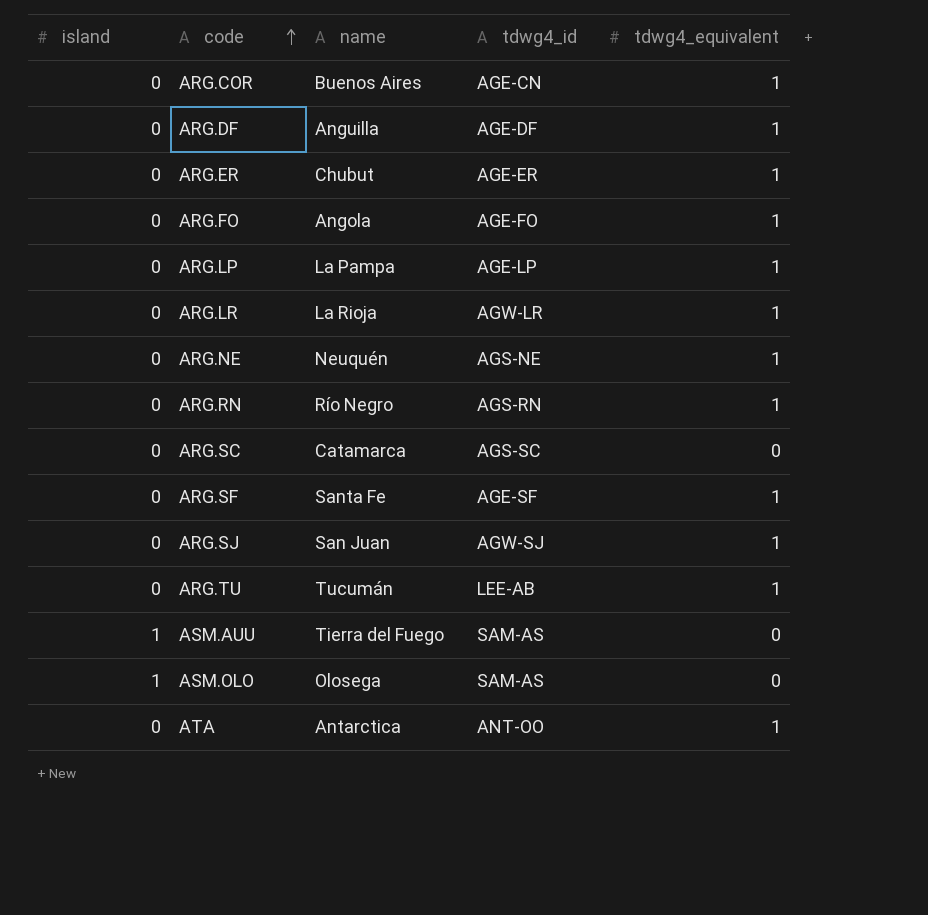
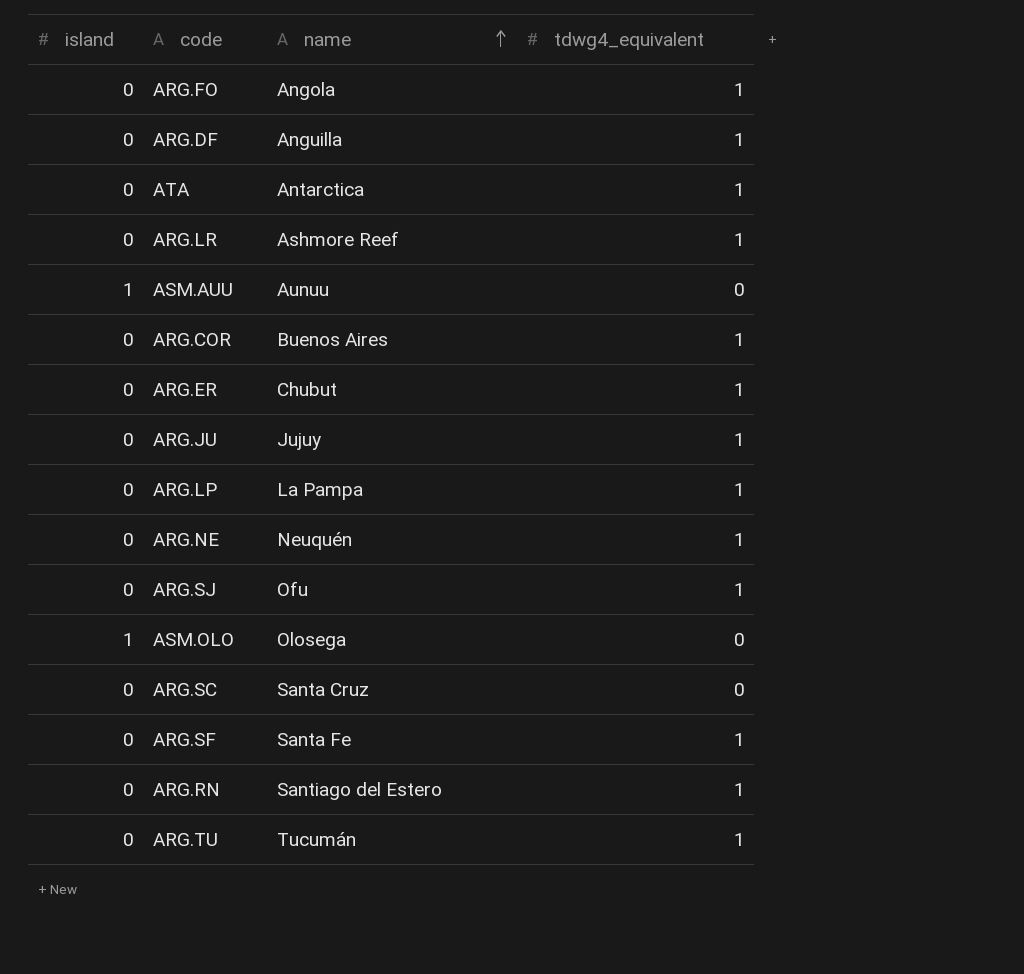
row order: code ascending -> name ascending
column tdwg4_id | position: 4 -> none
ARG.LR | name: La Rioja -> Ashmore Reef
ASM.AUU | name: Tierra del Fuego -> Aunuu
row ARG.JU: none -> 0 | Jujuy | 1
ARG.SJ | name: San Juan -> Ofu
ARG.SC | name: Catamarca -> Santa Cruz
ARG.RN | name: Río Negro -> Santiago del Estero

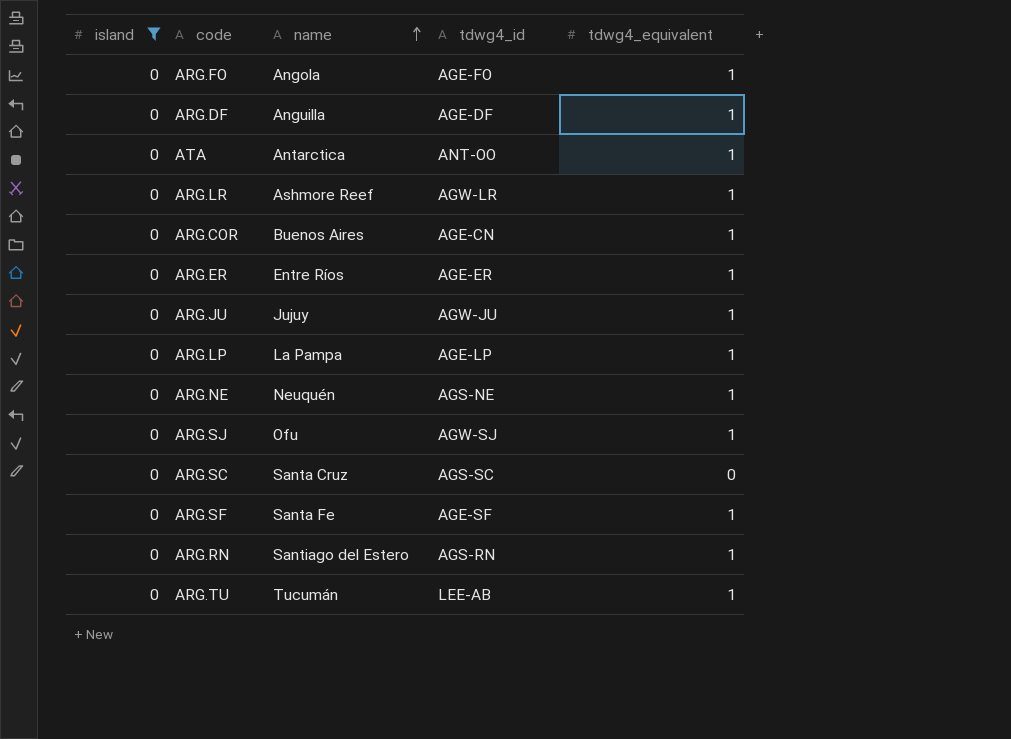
filter: none -> island = 0
column tdwg4_id | position: none -> 4
ARG.ER | name: Chubut -> Entre Ríos

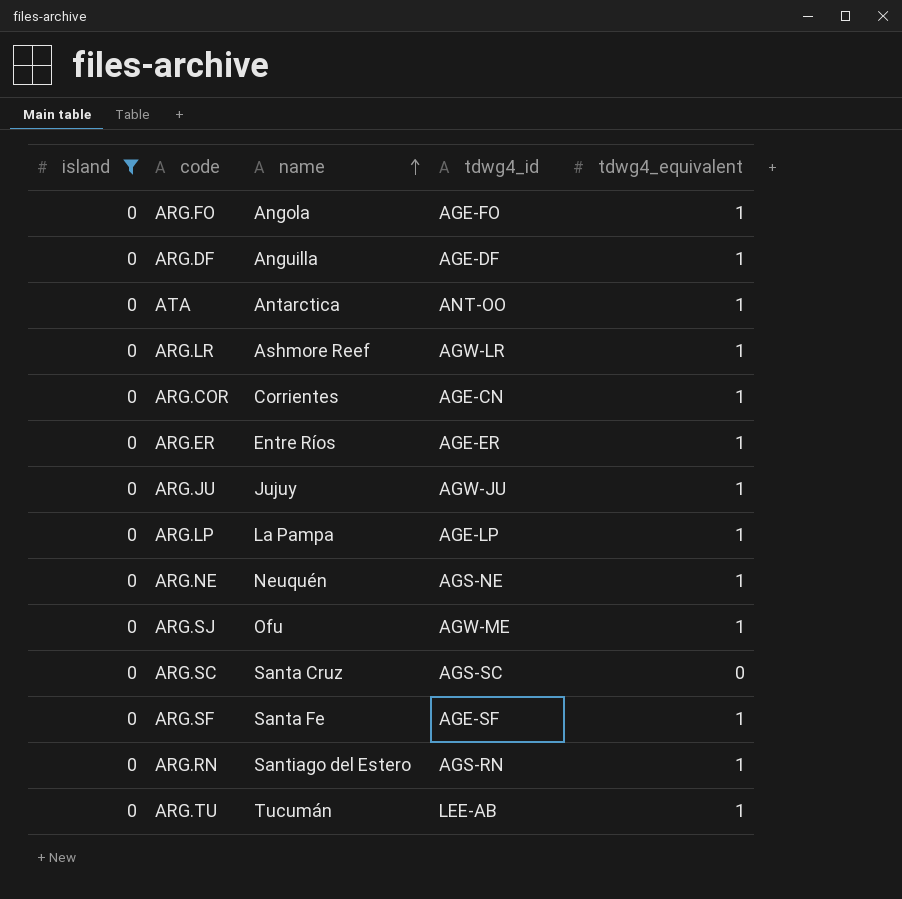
ARG.COR | name: Buenos Aires -> Corrientes
ARG.SJ | tdwg4_id: AGW-SJ -> AGW-ME

